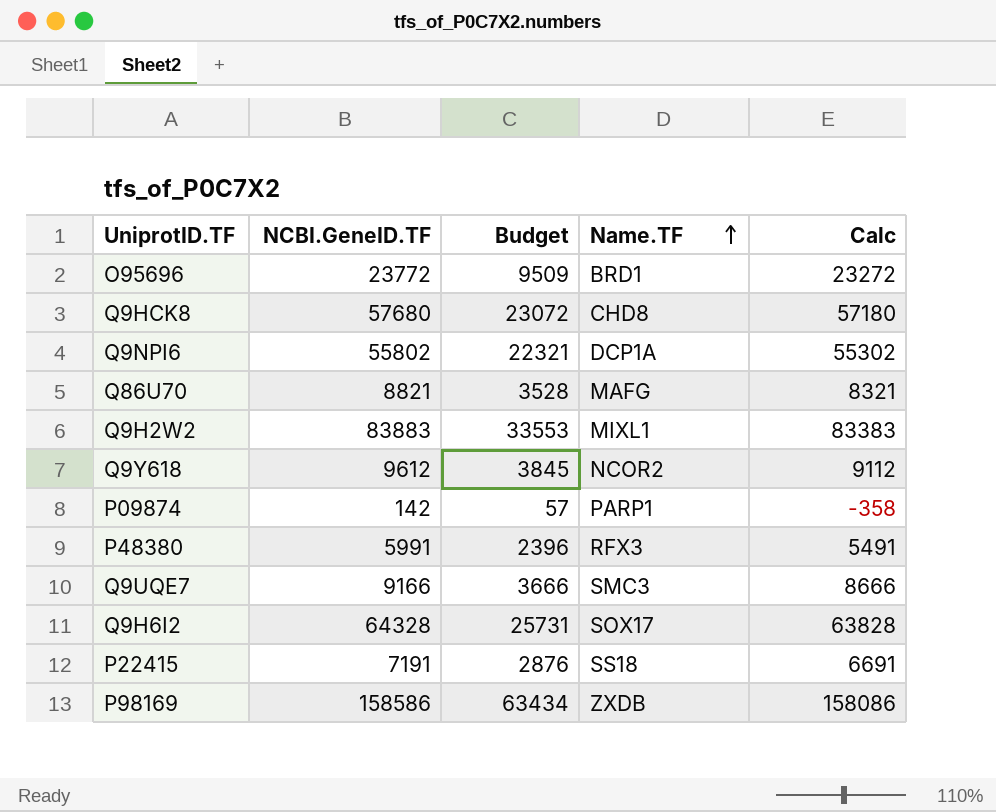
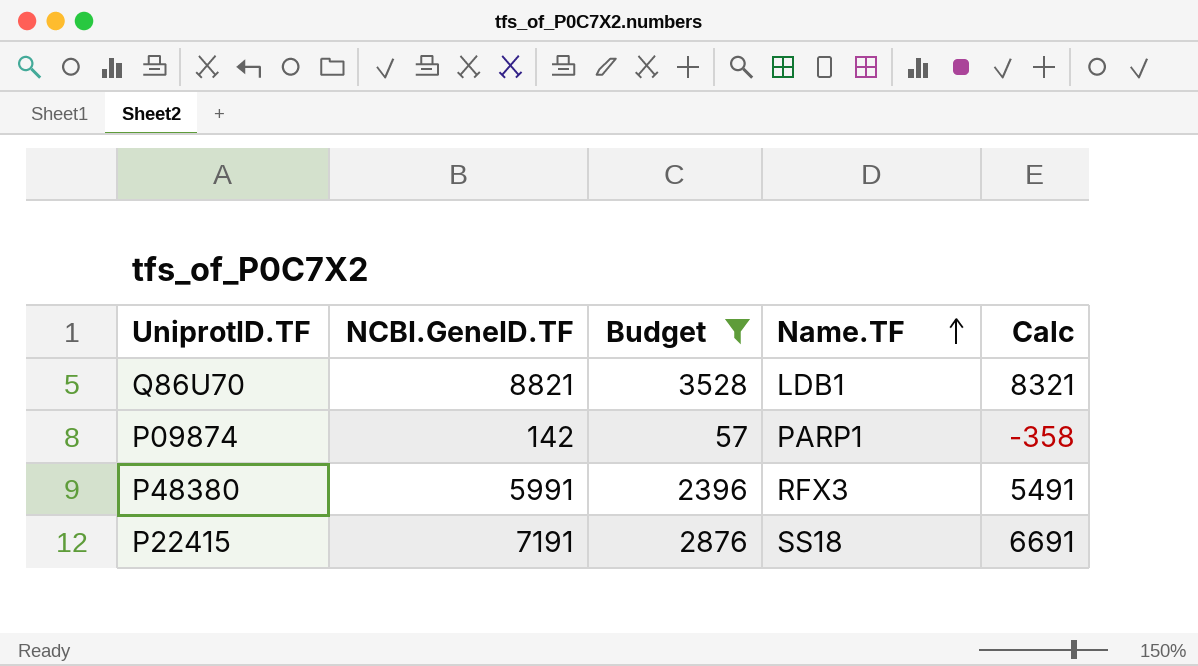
filter: none -> Budget <= 3528
Q86U70 | Name.TF: MAFG -> LDB1

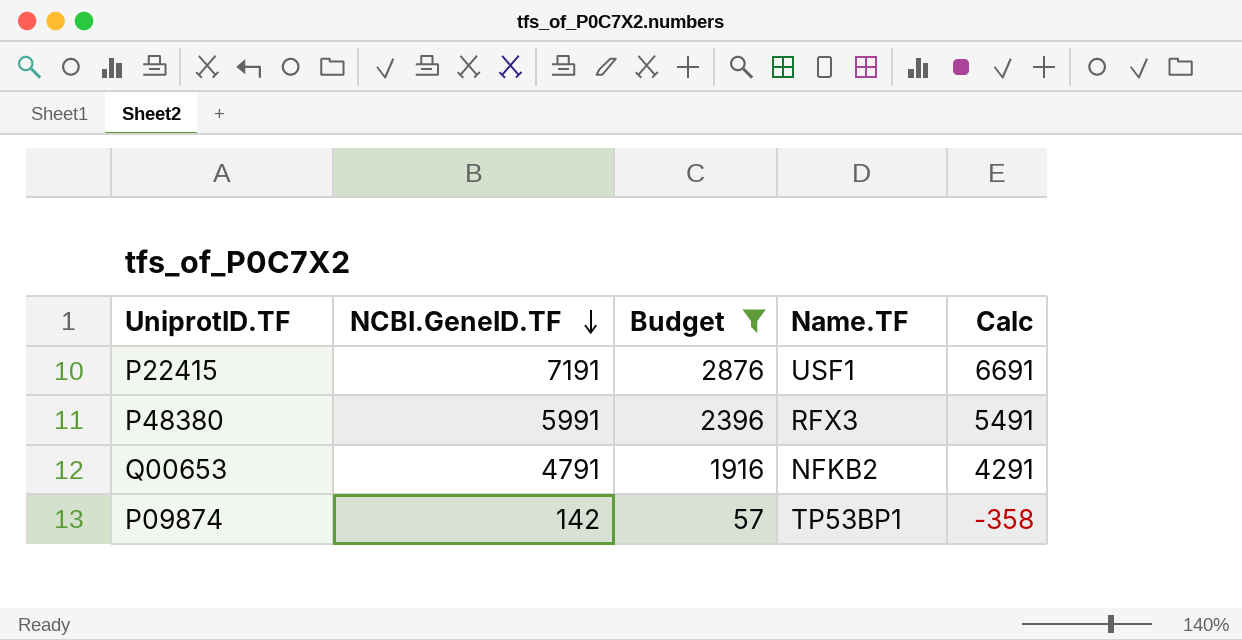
row order: Name.TF ascending -> NCBI.GeneID.TF descending
row Q86U70: 8821 | 3528 | LDB1 | 8321 -> none
P22415 | Name.TF: SS18 -> USF1
row Q00653: none -> 4791 | 1916 | NFKB2 | 4291
P09874 | Name.TF: PARP1 -> TP53BP1

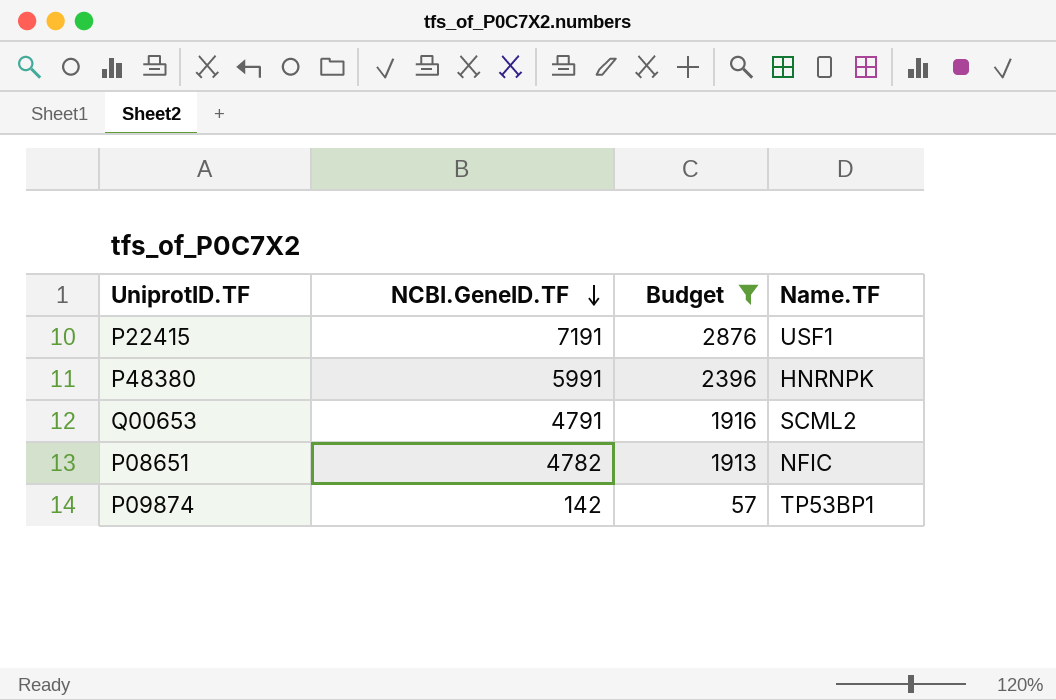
column Calc | formula: [NCBI.GeneID.TF] - 500 -> none
P48380 | Name.TF: RFX3 -> HNRNPK
Q00653 | Name.TF: NFKB2 -> SCML2
row P08651: none -> 4782 | 1913 | NFIC

